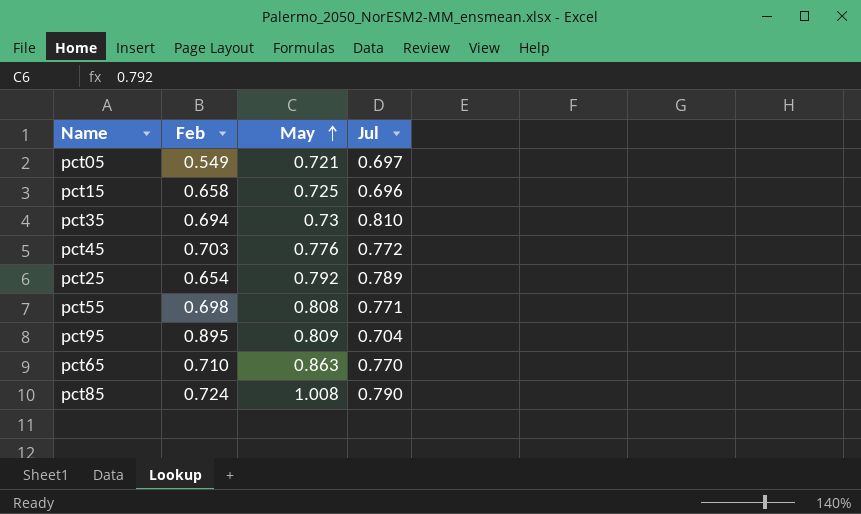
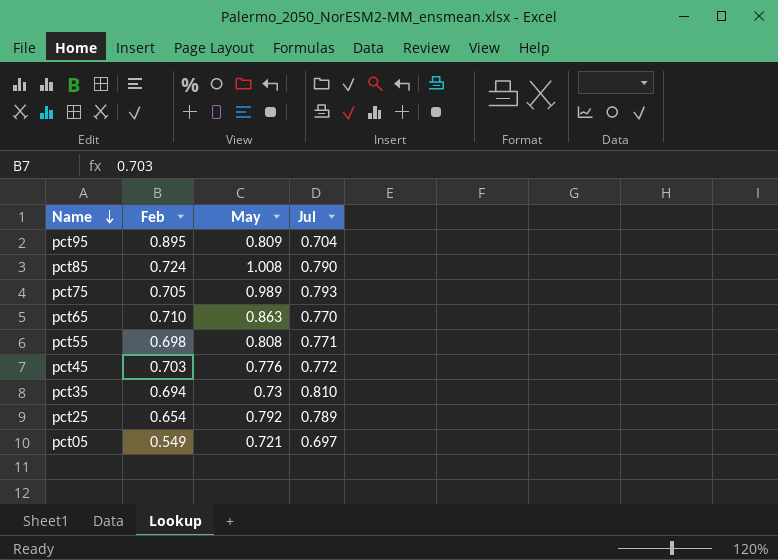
row order: May ascending -> Name descending
row pct15: 0.658 | 0.725 | 0.696 -> none
row pct75: none -> 0.705 | 0.989 | 0.793

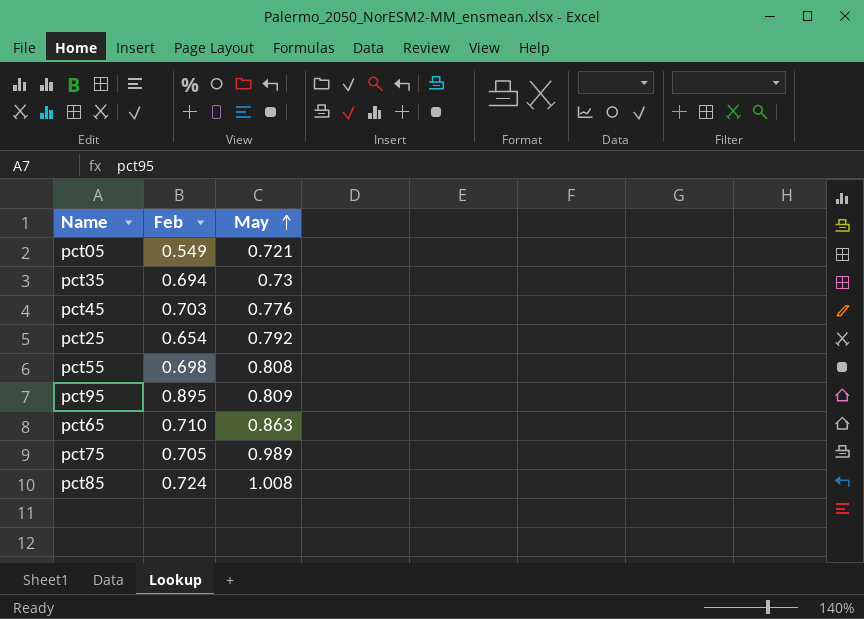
row order: Name descending -> May ascending
column Jul | position: 4 -> none

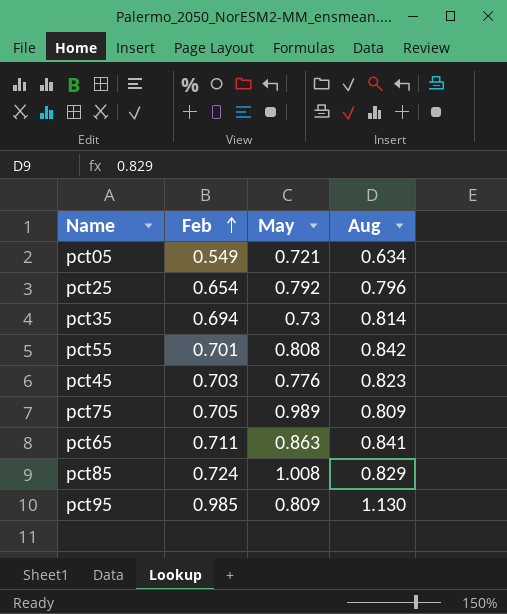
row order: May ascending -> Feb ascending
column Aug | position: none -> 4
pct55 | Feb: 0.698 -> 0.701
pct65 | Feb: 0.710 -> 0.711
pct95 | Feb: 0.895 -> 0.985

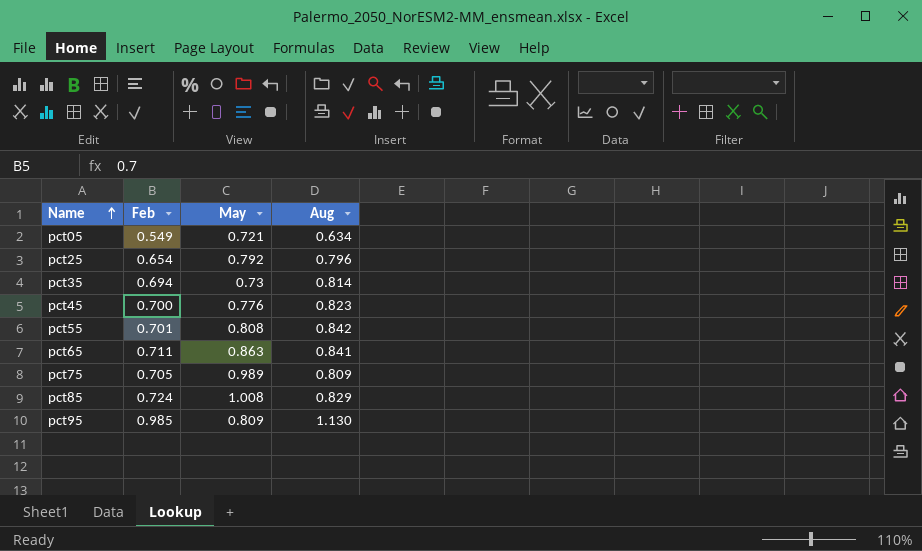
row order: Feb ascending -> Name ascending
pct45 | Feb: 0.703 -> 0.700

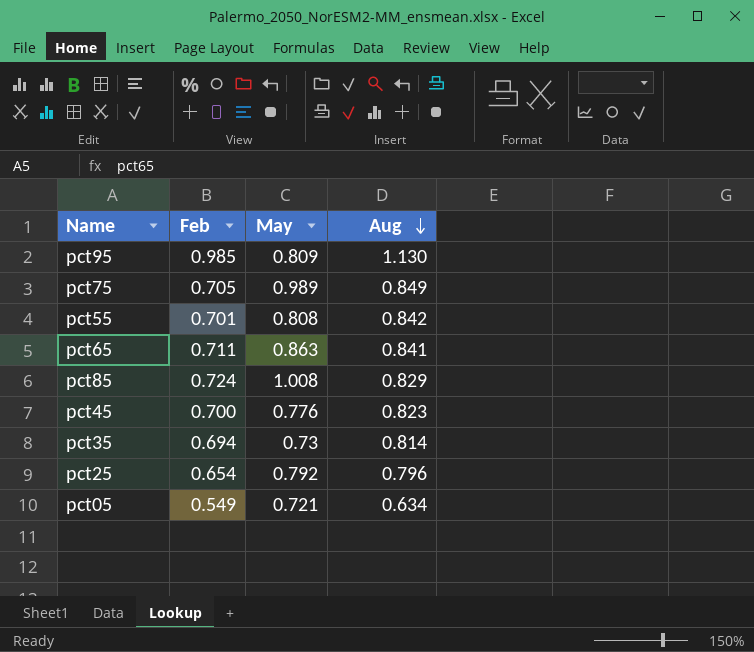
row order: Name ascending -> Aug descending
pct75 | Aug: 0.809 -> 0.849

